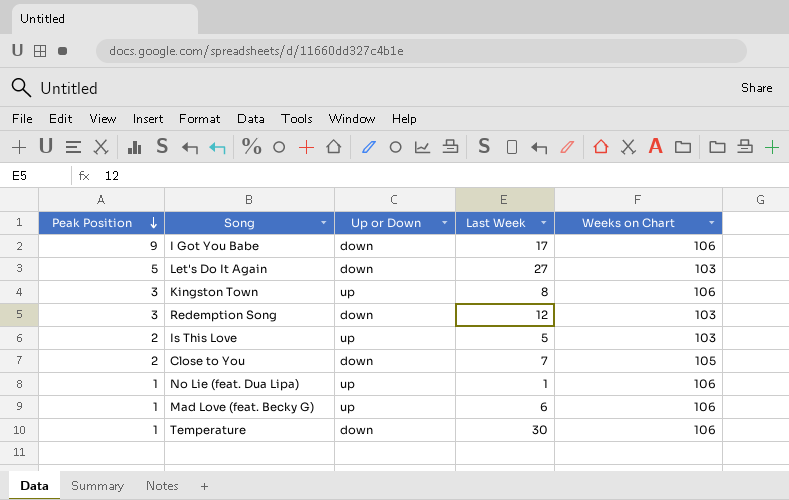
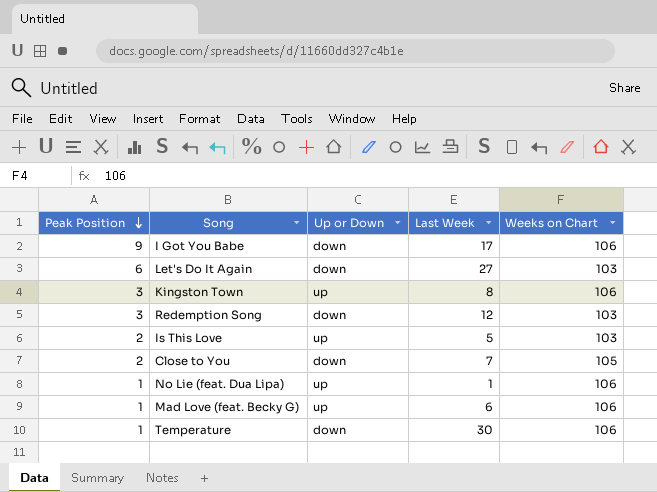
Let's Do It Again | Peak Position: 5 -> 6

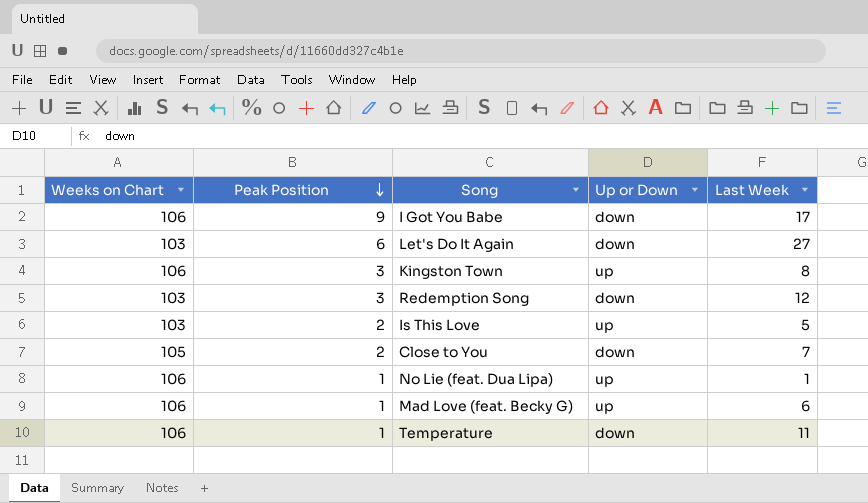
column Weeks on Chart | position: 5 -> 1
Temperature | Last Week: 30 -> 11

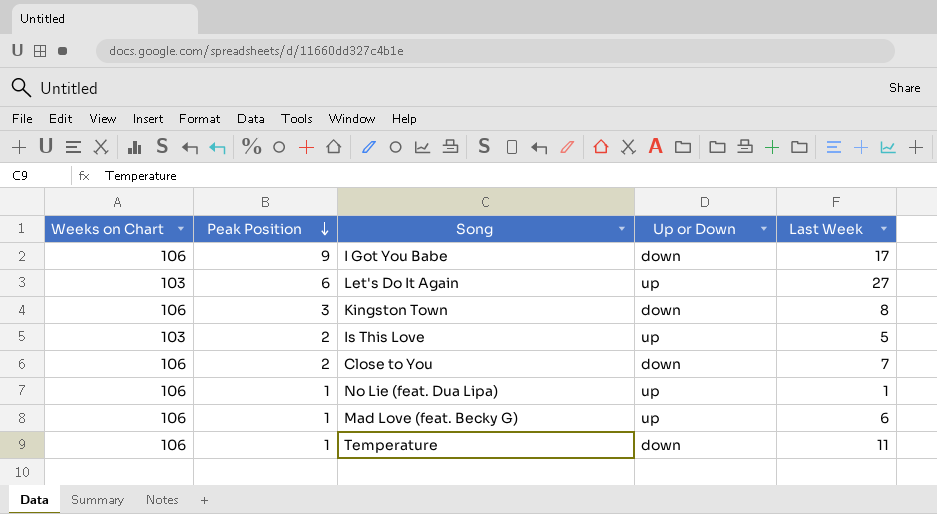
row Redemption Song: 103 | 3 | down | 12 -> none
Let's Do It Again | Up or Down: down -> up
Kingston Town | Up or Down: up -> down
Close to You | Weeks on Chart: 105 -> 106

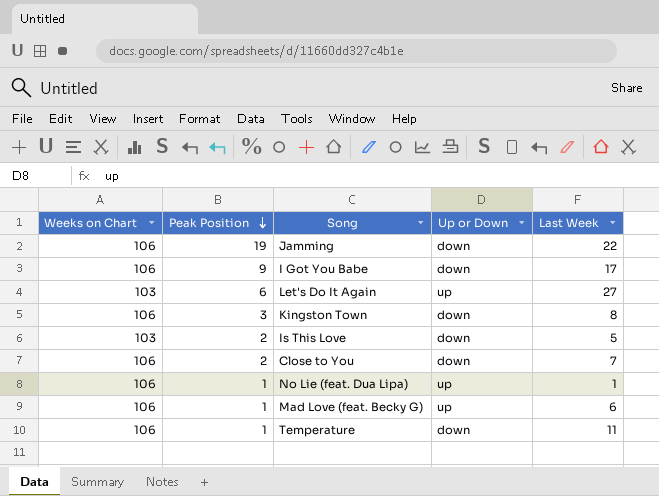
row Jamming: none -> 106 | 19 | down | 22
Is This Love | Up or Down: up -> down

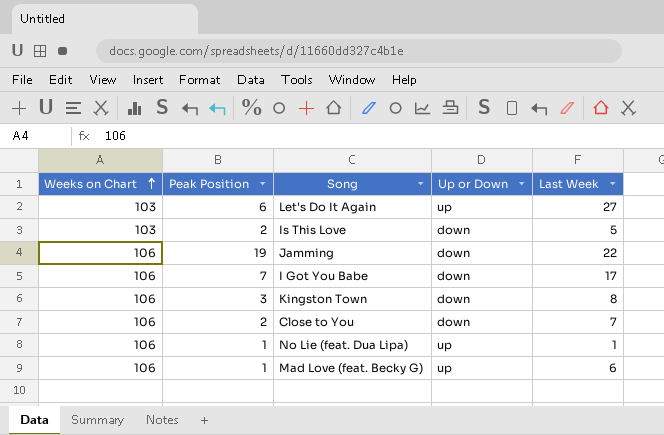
row order: Peak Position descending -> Weeks on Chart ascending
row Temperature: 106 | 1 | down | 11 -> none
I Got You Babe | Peak Position: 9 -> 7

